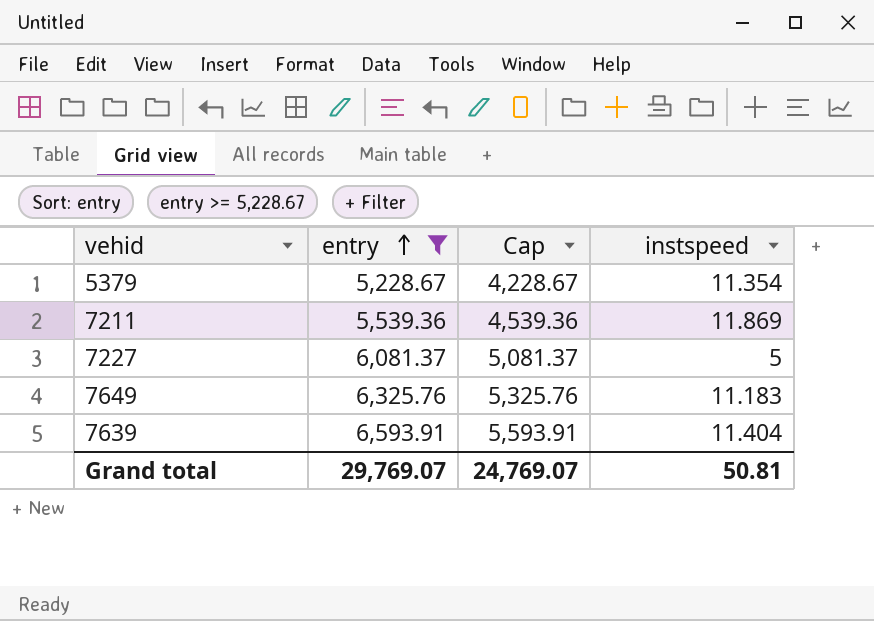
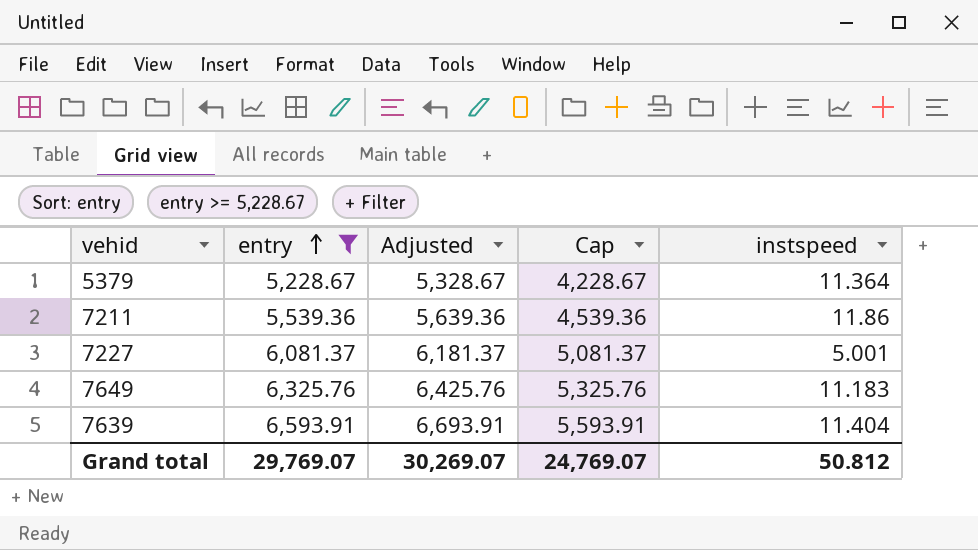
column Adjusted | formula: none -> [entry] + 100
5379 | instspeed: 11.354 -> 11.364
7211 | instspeed: 11.869 -> 11.86
7227 | instspeed: 5 -> 5.001
Grand total | instspeed: 50.81 -> 50.812

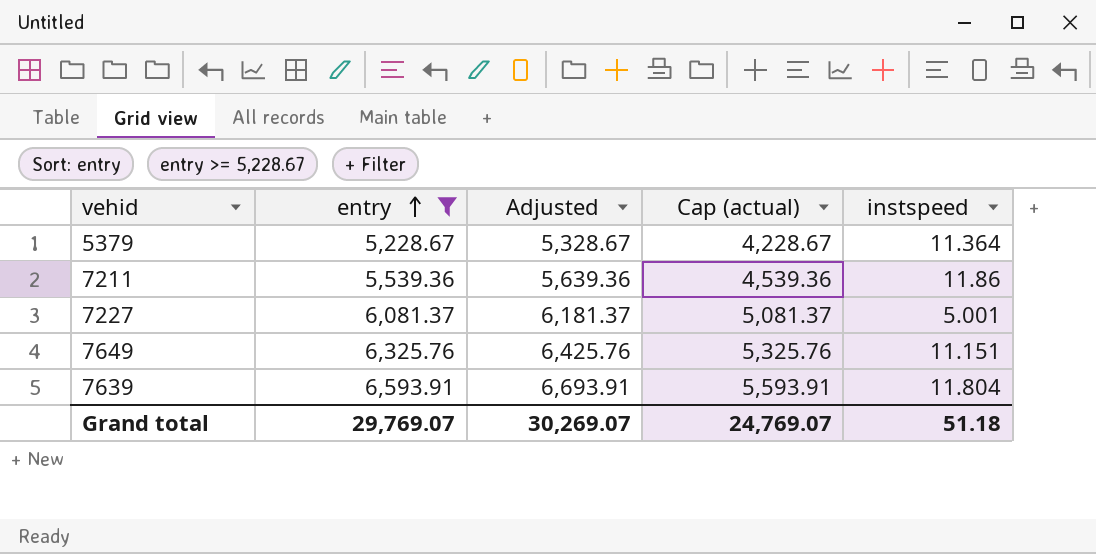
column name: Cap -> Cap (actual)
7649 | instspeed: 11.183 -> 11.151
7639 | instspeed: 11.404 -> 11.804
Grand total | instspeed: 50.812 -> 51.18

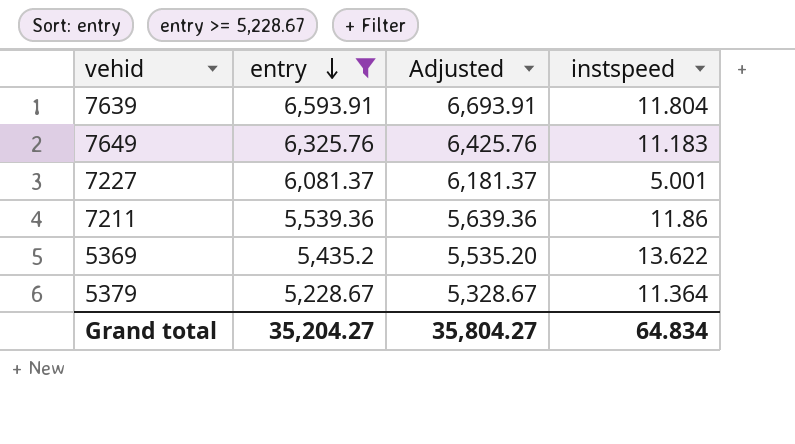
row order: entry ascending -> entry descending
column Cap (actual) | formula: [entry] - 1000 -> none
7649 | instspeed: 11.151 -> 11.183
row 5369: none -> 5,435.2 | 5,535.20 | 13.622
Grand total | entry: 29,769.07 -> 35,204.27
Grand total | Adjusted: 30,269.07 -> 35,804.27
Grand total | instspeed: 51.18 -> 64.834

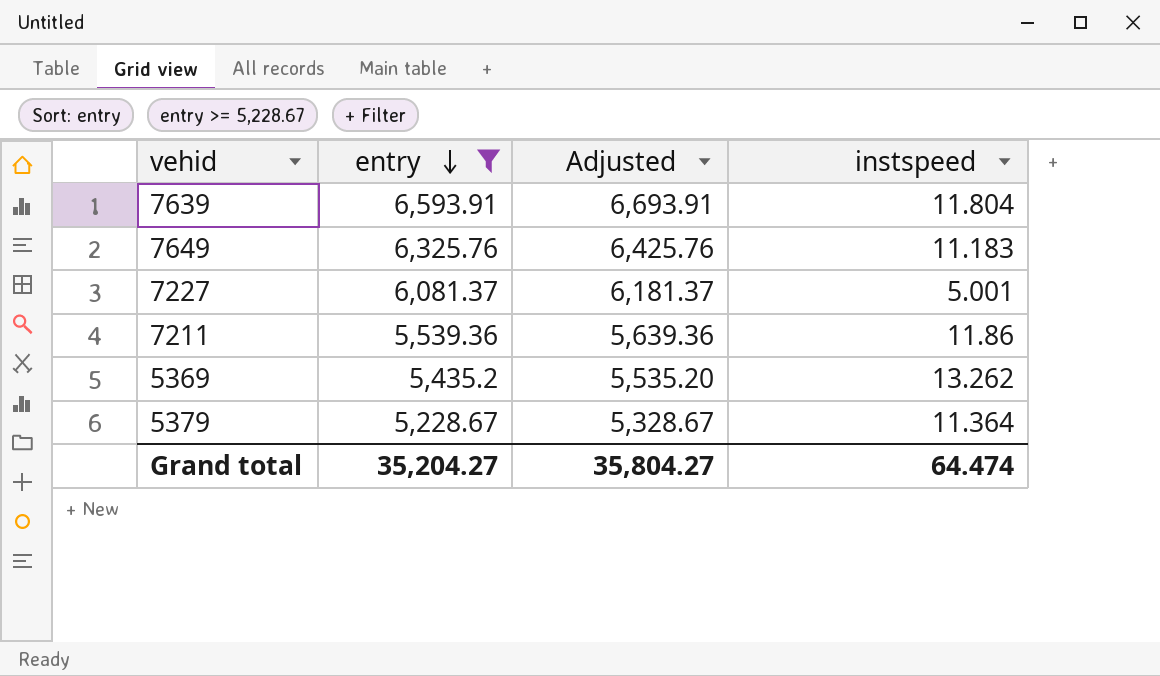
5369 | instspeed: 13.622 -> 13.262
Grand total | instspeed: 64.834 -> 64.474

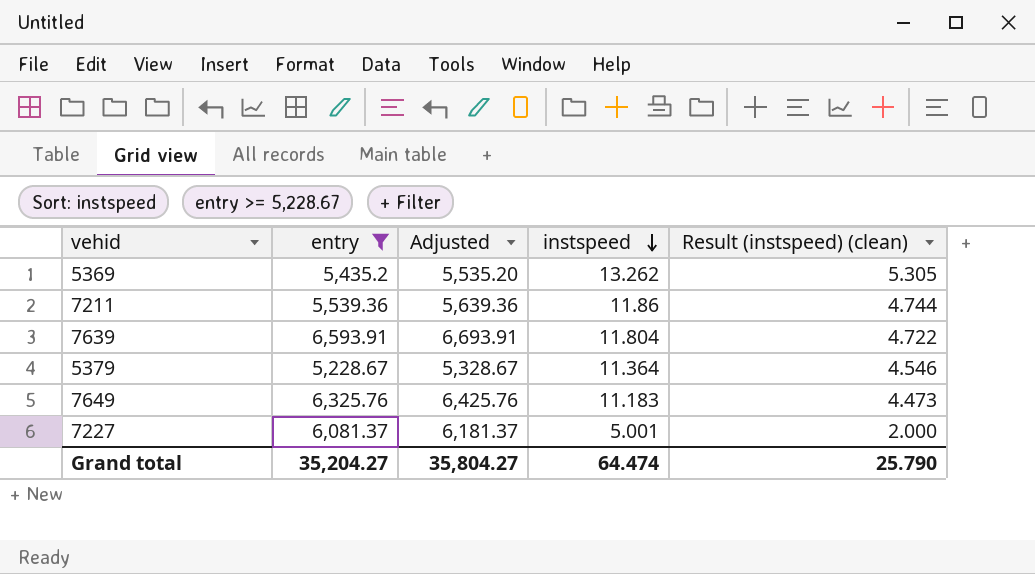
row order: entry descending -> instspeed descending
column Result (instspeed) (clean) | formula: none -> [instspeed] * 0.4

